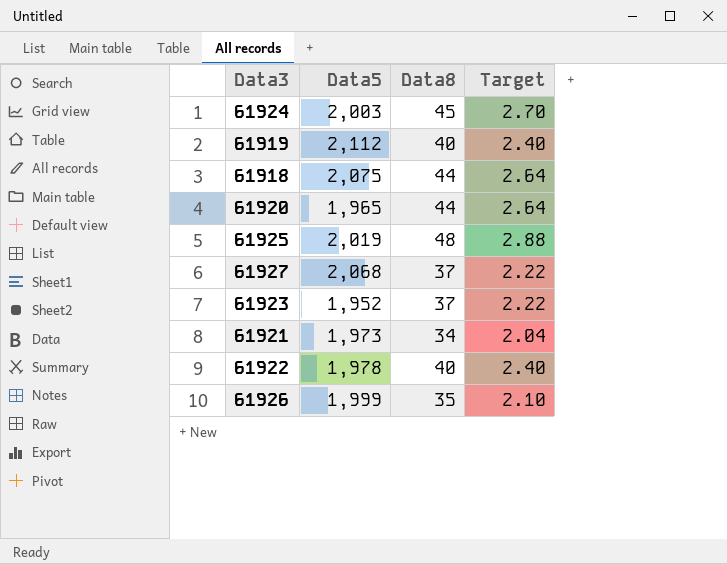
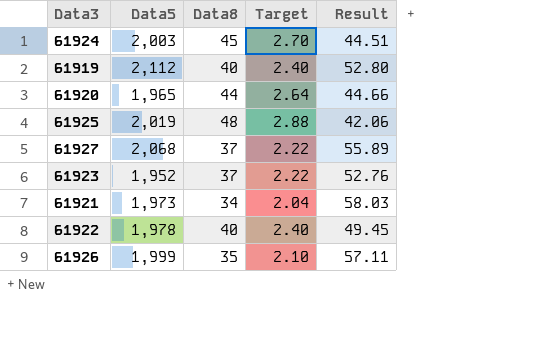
column Result | formula: none -> [Data5] / [Data8]
row 61918: 2,075 | 44 | 2.64 -> none

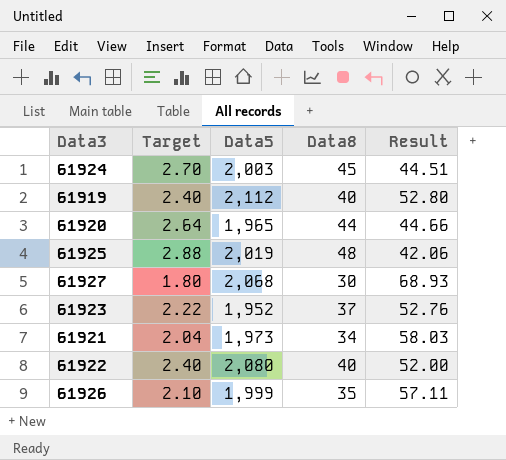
column Target | position: 4 -> 2
61927 | Target: 2.22 -> 1.80
61927 | Data8: 37 -> 30
61927 | Result: 55.89 -> 68.93
61922 | Data5: 1,978 -> 2,080
61922 | Result: 49.45 -> 52.00

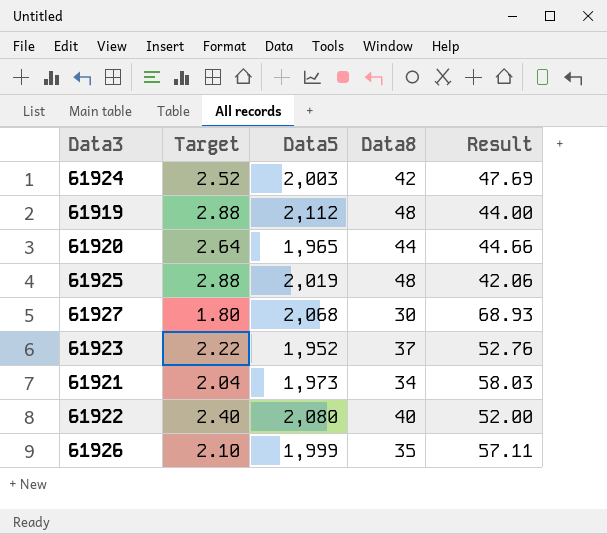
61924 | Target: 2.70 -> 2.52
61924 | Data8: 45 -> 42
61924 | Result: 44.51 -> 47.69
61919 | Target: 2.40 -> 2.88
61919 | Data8: 40 -> 48
61919 | Result: 52.80 -> 44.00

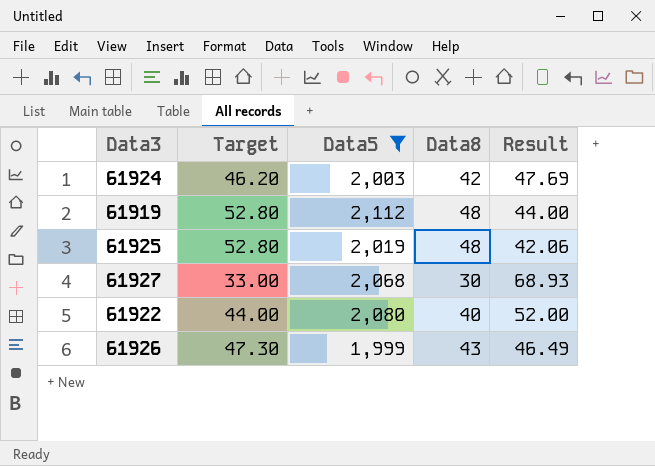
filter: none -> Data5 >= 1,999
column Target | formula: [Data8] * 0.06 -> [Data8] * 1.1
61926 | Data8: 35 -> 43
61926 | Result: 57.11 -> 46.49

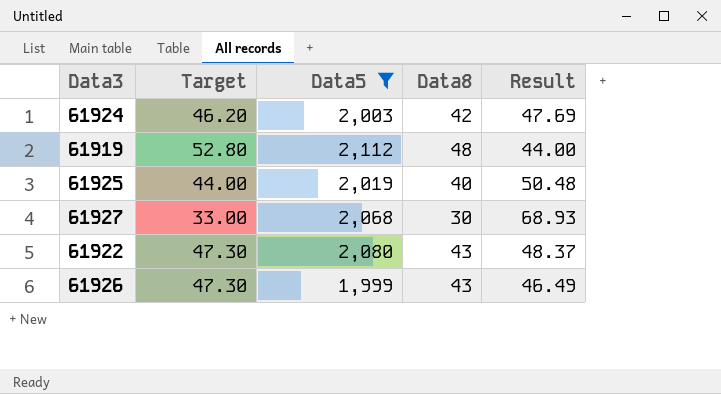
61925 | Target: 52.80 -> 44.00
61925 | Data8: 48 -> 40
61925 | Result: 42.06 -> 50.48
61922 | Target: 44.00 -> 47.30
61922 | Data8: 40 -> 43
61922 | Result: 52.00 -> 48.37

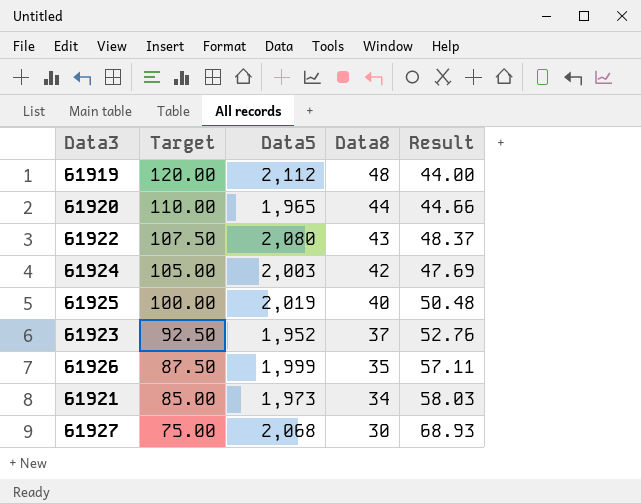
filter: Data5 >= 1,999 -> none
row order: none -> Target descending
column Target | formula: [Data8] * 1.1 -> [Data8] * 2.5
61926 | Data8: 43 -> 35
61926 | Result: 46.49 -> 57.11

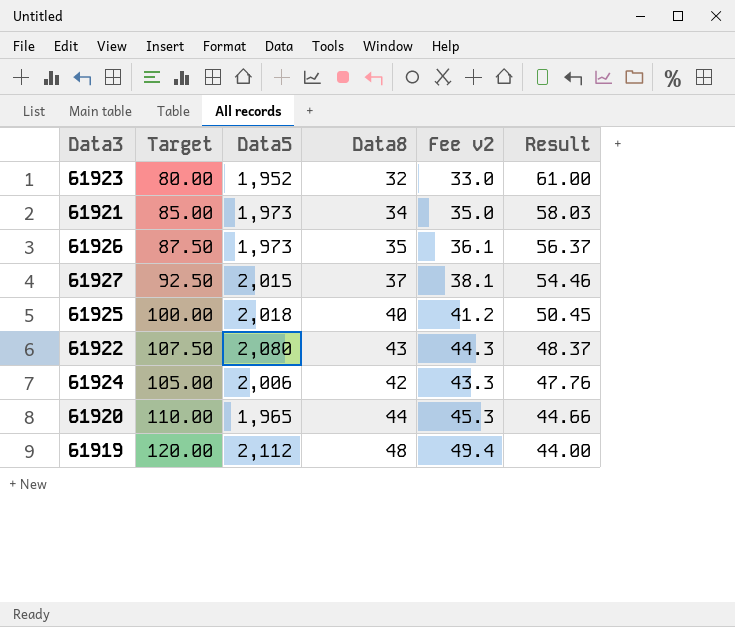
row order: Target descending -> Result descending
column Fee v2 | formula: none -> [Data8] * 1.03
61923 | Target: 92.50 -> 80.00
61923 | Data8: 37 -> 32
61923 | Result: 52.76 -> 61.00
61926 | Data5: 1,999 -> 1,973
61926 | Result: 57.11 -> 56.37
61927 | Target: 75.00 -> 92.50
61927 | Data5: 2,068 -> 2,015
61927 | Data8: 30 -> 37
61927 | Result: 68.93 -> 54.46
61925 | Data5: 2,019 -> 2,018
61925 | Result: 50.48 -> 50.45
61924 | Data5: 2,003 -> 2,006
61924 | Result: 47.69 -> 47.76

